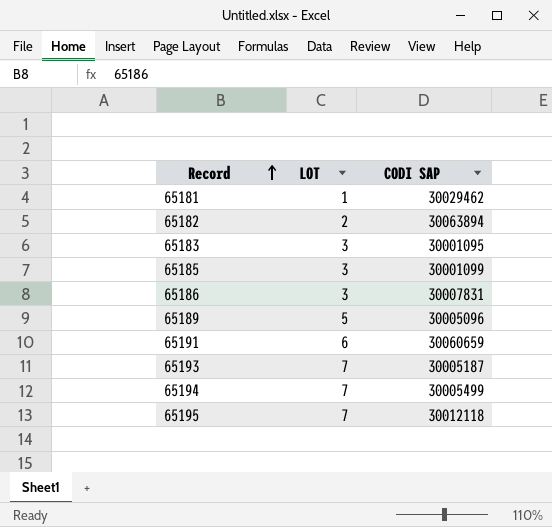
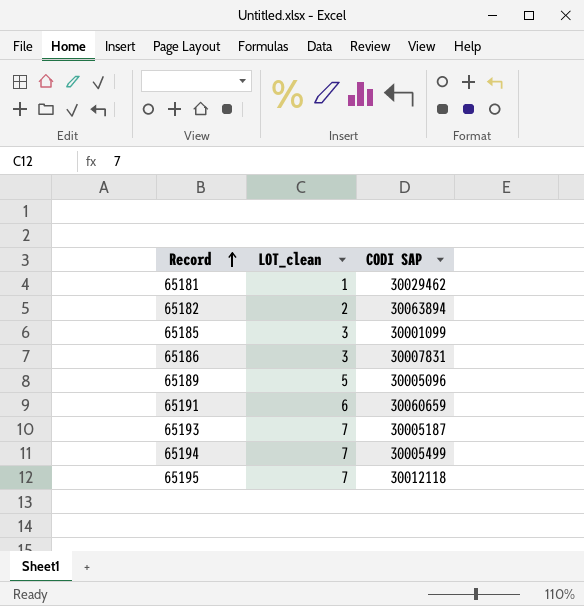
column name: LOT -> LOT_clean
row 65183: 3 | 30001095 -> none

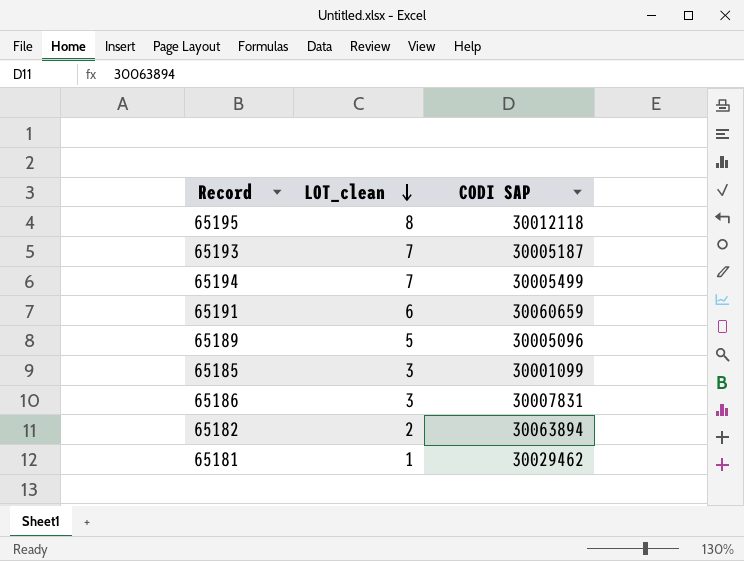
row order: Record ascending -> LOT_clean descending
65195 | LOT_clean: 7 -> 8

